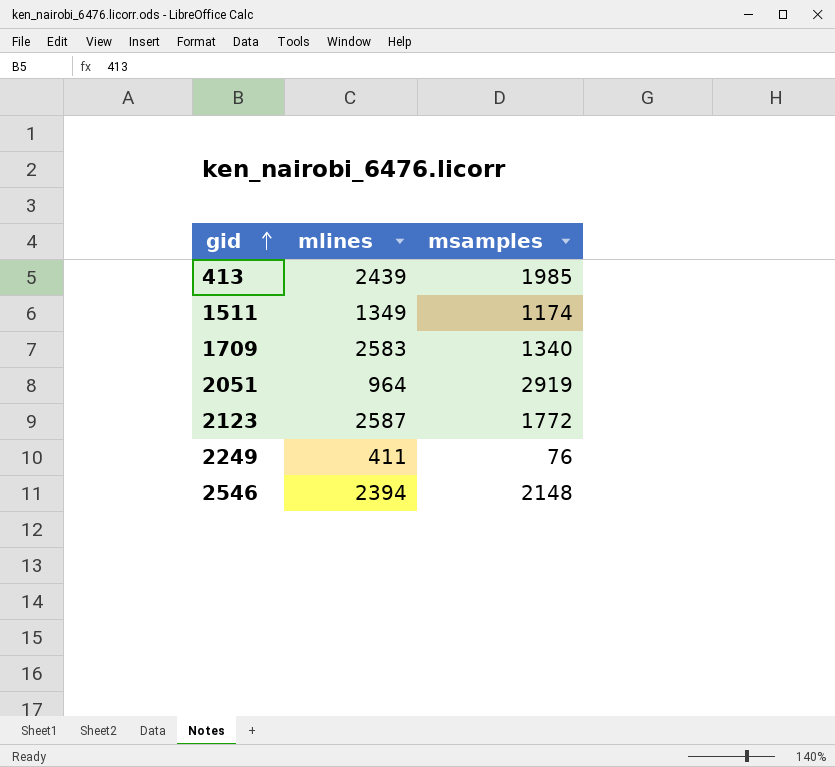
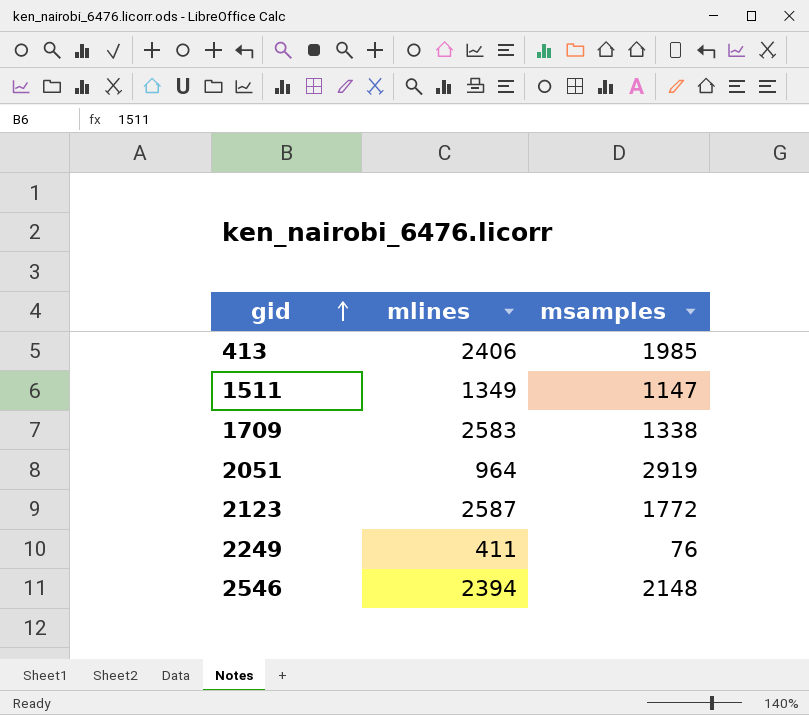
413 | mlines: 2439 -> 2406
1511 | msamples: 1174 -> 1147
1709 | msamples: 1340 -> 1338

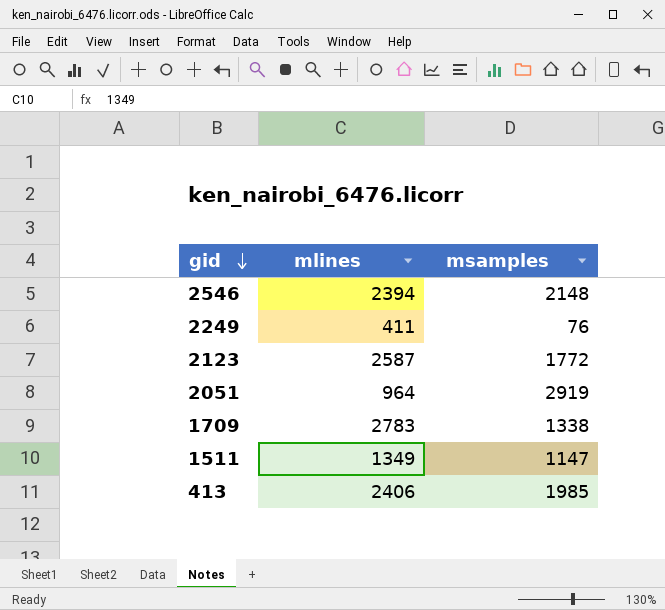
row order: gid ascending -> gid descending
1709 | mlines: 2583 -> 2783

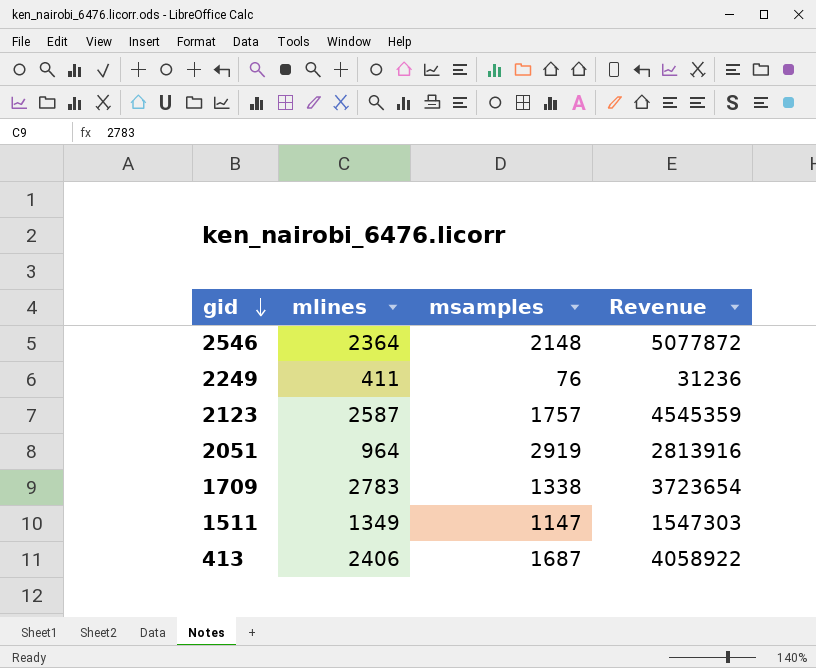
column Revenue | formula: none -> [mlines] * [msamples]
2546 | mlines: 2394 -> 2364
2123 | msamples: 1772 -> 1757
413 | msamples: 1985 -> 1687

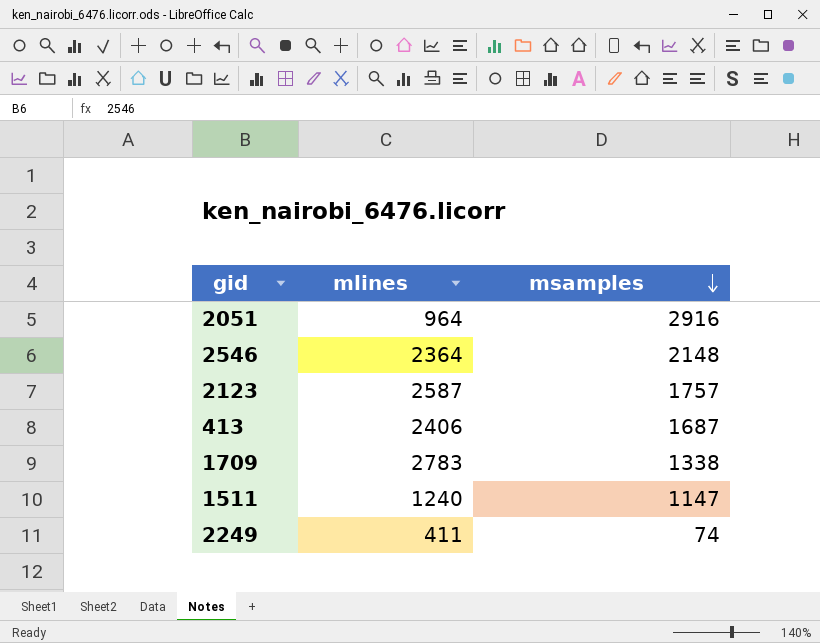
row order: gid descending -> msamples descending
column Revenue | formula: [mlines] * [msamples] -> none
2051 | msamples: 2919 -> 2916
1511 | mlines: 1349 -> 1240
2249 | msamples: 76 -> 74

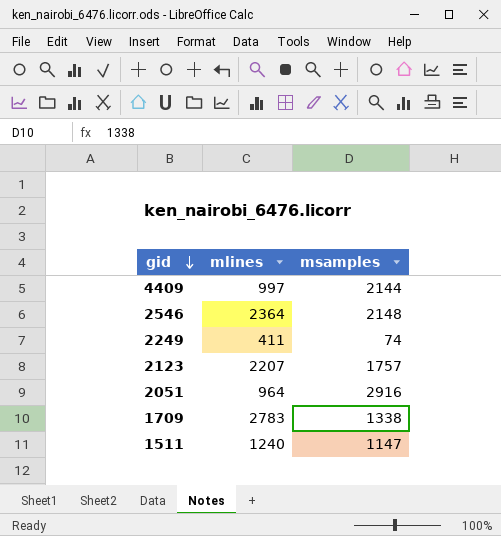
row order: msamples descending -> gid descending
row 413: 2406 | 1687 -> none
row 4409: none -> 997 | 2144
2123 | mlines: 2587 -> 2207

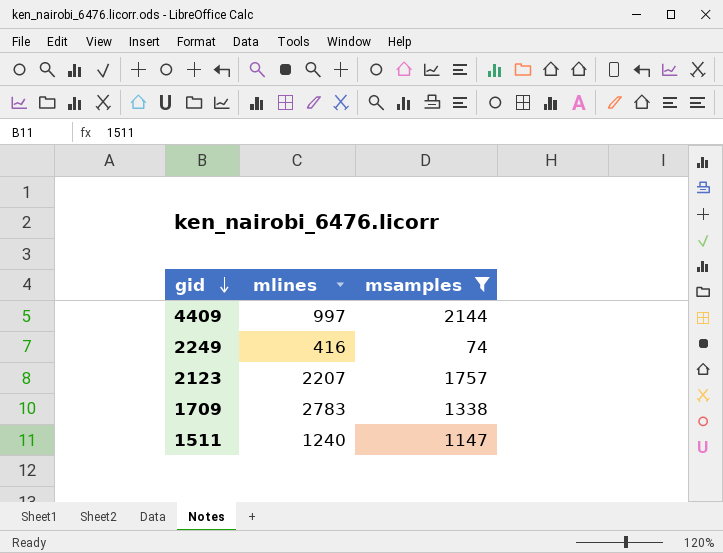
filter: none -> msamples <= 2144
2249 | mlines: 411 -> 416

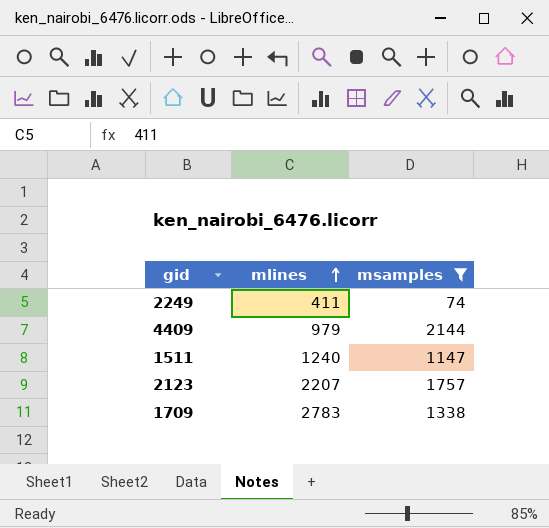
row order: gid descending -> mlines ascending
2249 | mlines: 416 -> 411
4409 | mlines: 997 -> 979

